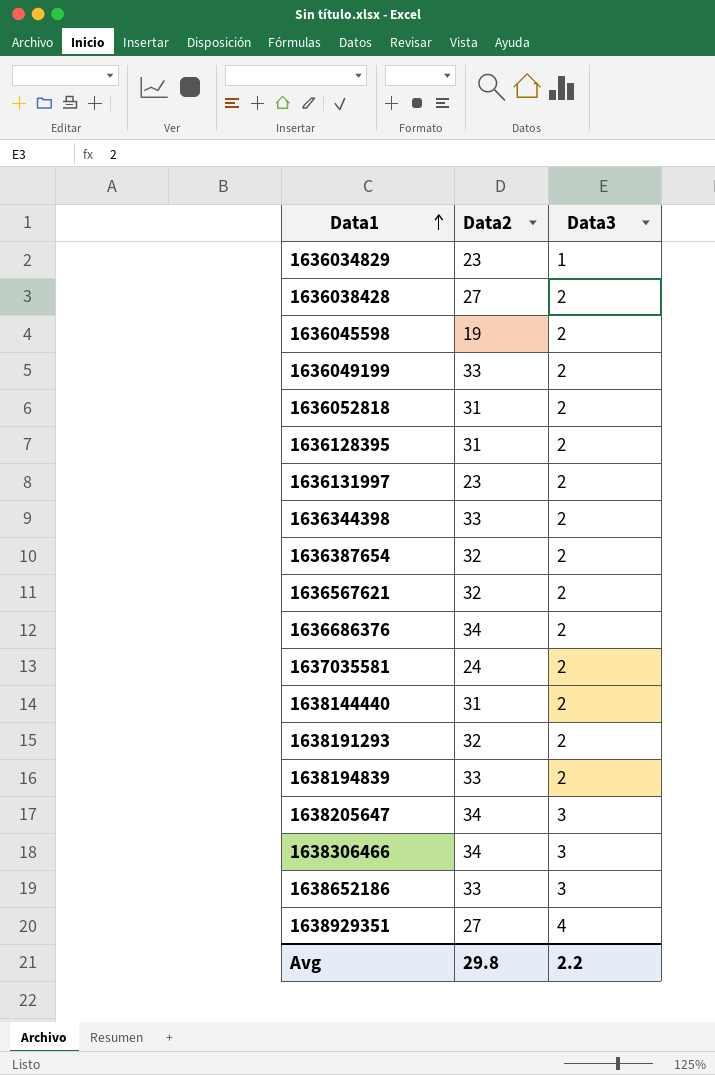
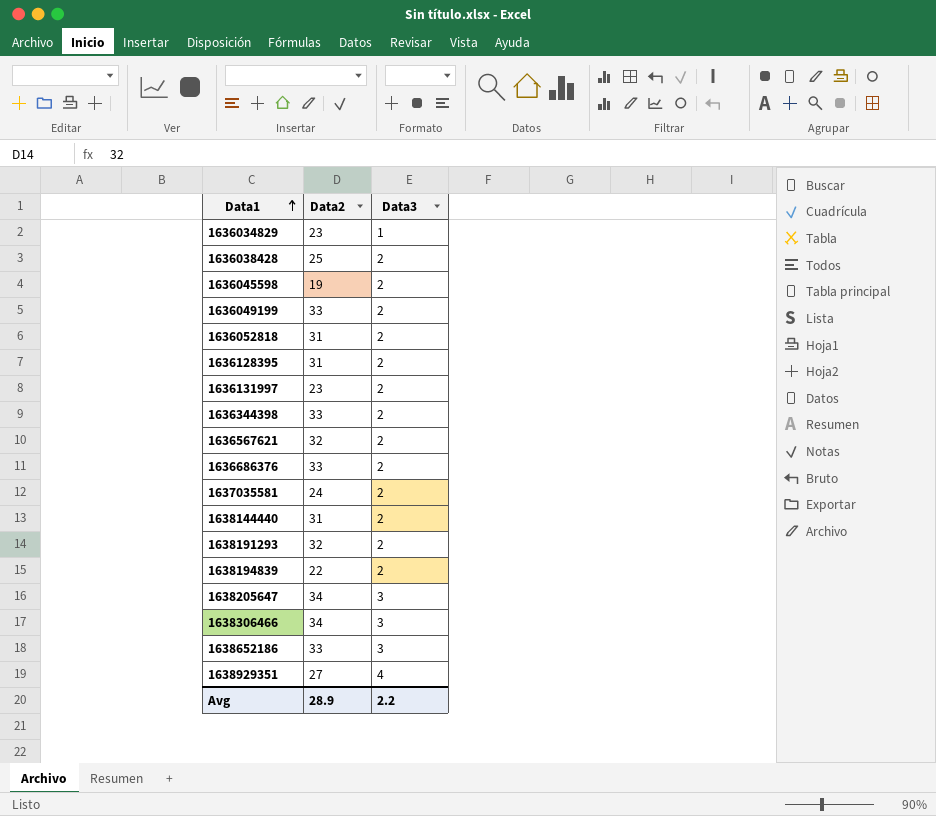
row 1636387654: 32 | 2 -> none
1636038428 | Data2: 27 -> 25
1636686376 | Data2: 34 -> 33
1638194839 | Data2: 33 -> 22
Avg | Data2: 29.8 -> 28.9

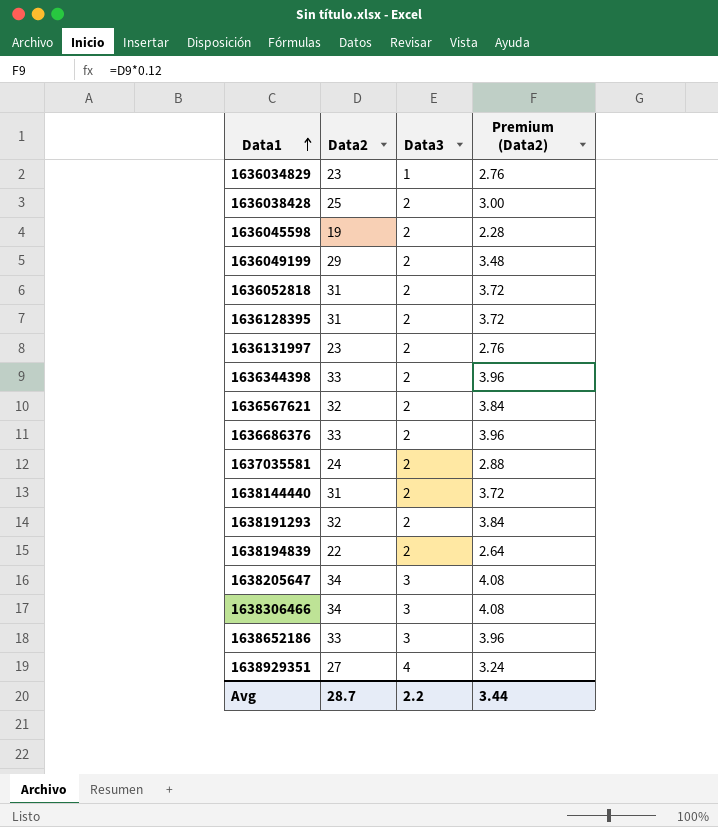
column Premium (Data2) | formula: none -> [Data2] * 0.12
1636049199 | Data2: 33 -> 29
Avg | Data2: 28.9 -> 28.7

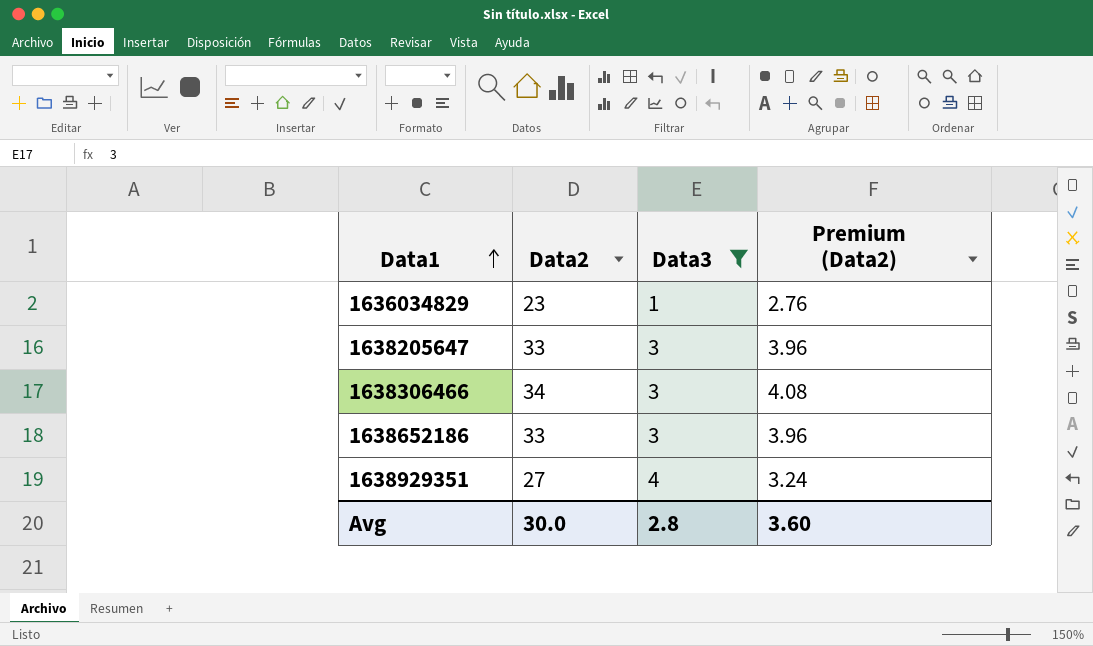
filter: none -> Data3 != 2
1638205647 | Data2: 34 -> 33
1638205647 | Premium (Data2): 4.08 -> 3.96
Avg | Data2: 28.7 -> 30.0
Avg | Data3: 2.2 -> 2.8
Avg | Premium (Data2): 3.44 -> 3.60

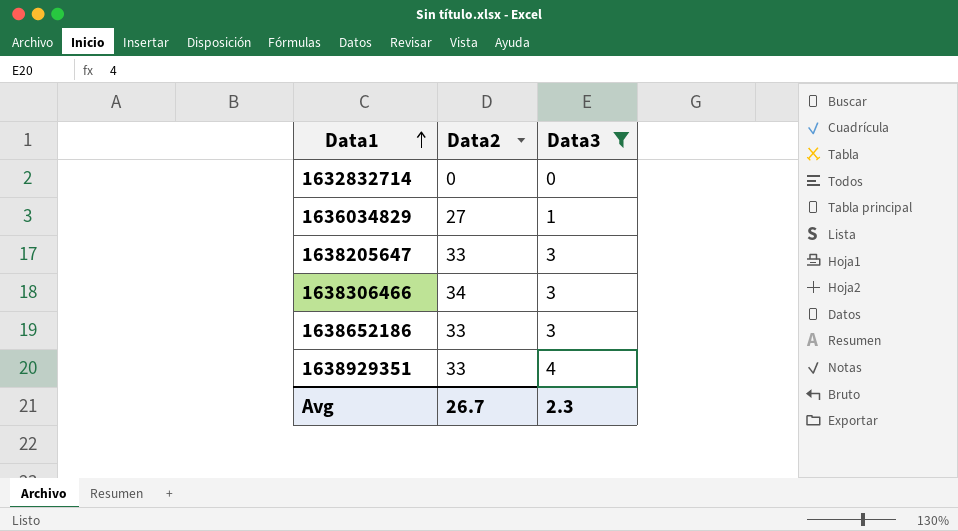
column Premium (Data2) | formula: [Data2] * 0.12 -> none
row 1632832714: none -> 0 | 0
1636034829 | Data2: 23 -> 27
1638929351 | Data2: 27 -> 33
Avg | Data2: 30.0 -> 26.7
Avg | Data3: 2.8 -> 2.3

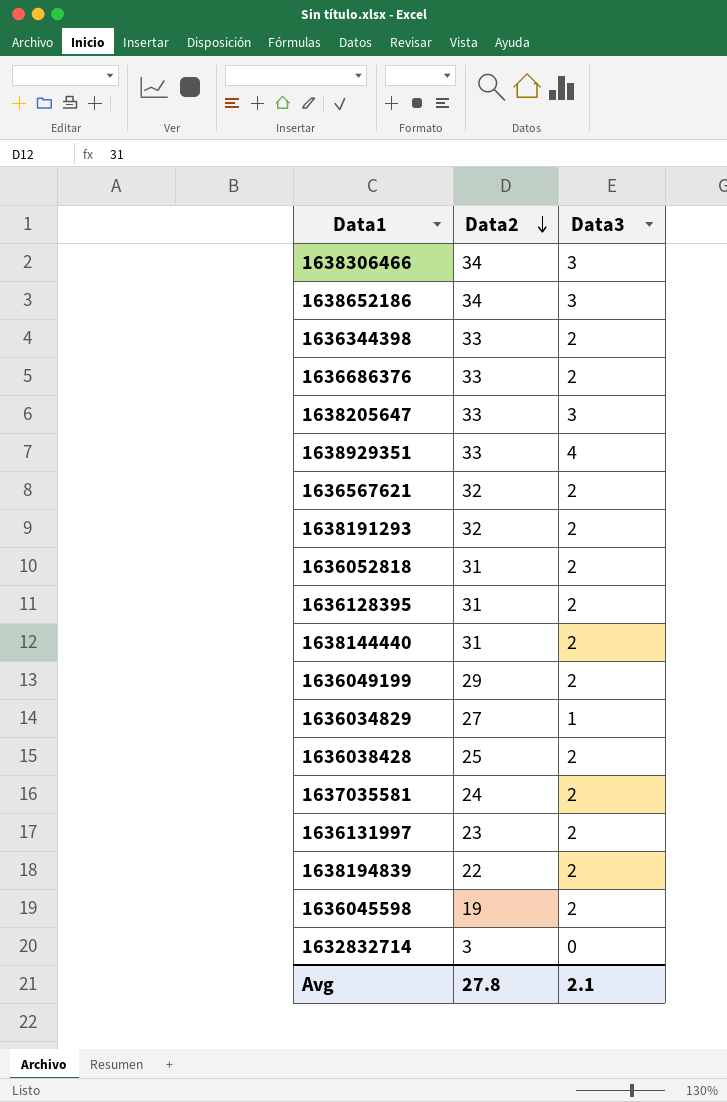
filter: Data3 != 2 -> none
row order: Data1 ascending -> Data2 descending
1638652186 | Data2: 33 -> 34
1632832714 | Data2: 0 -> 3
Avg | Data2: 26.7 -> 27.8
Avg | Data3: 2.3 -> 2.1

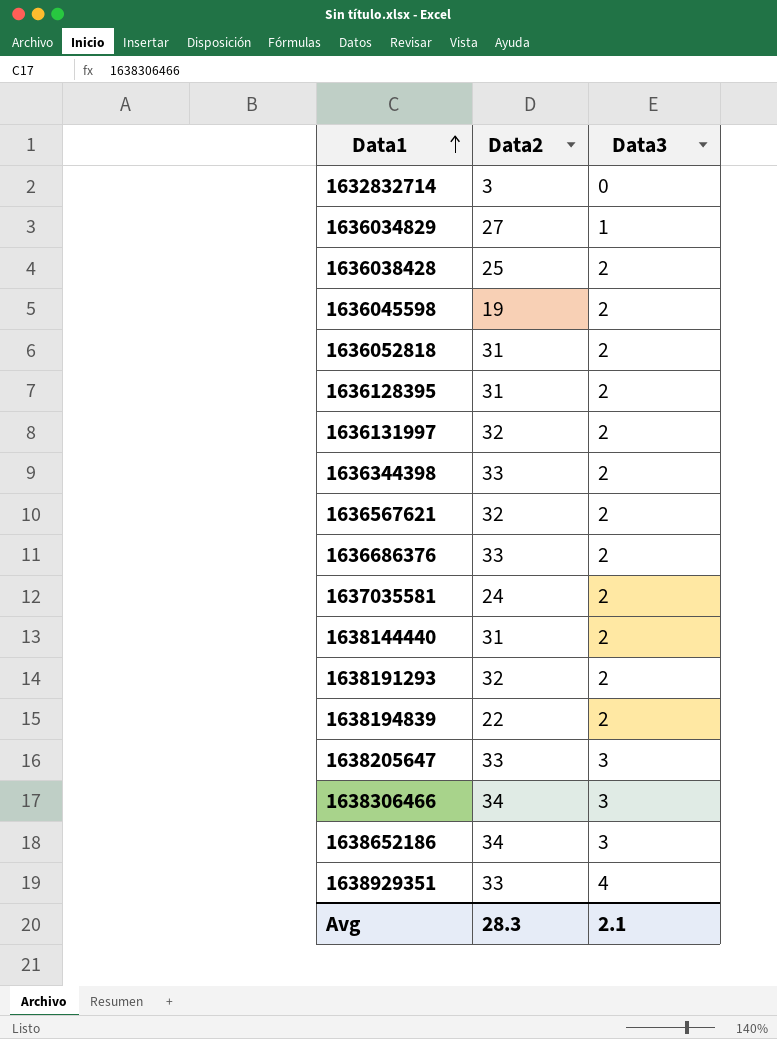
row order: Data2 descending -> Data1 ascending
row 1636049199: 29 | 2 -> none
1636131997 | Data2: 23 -> 32
Avg | Data2: 27.8 -> 28.3

